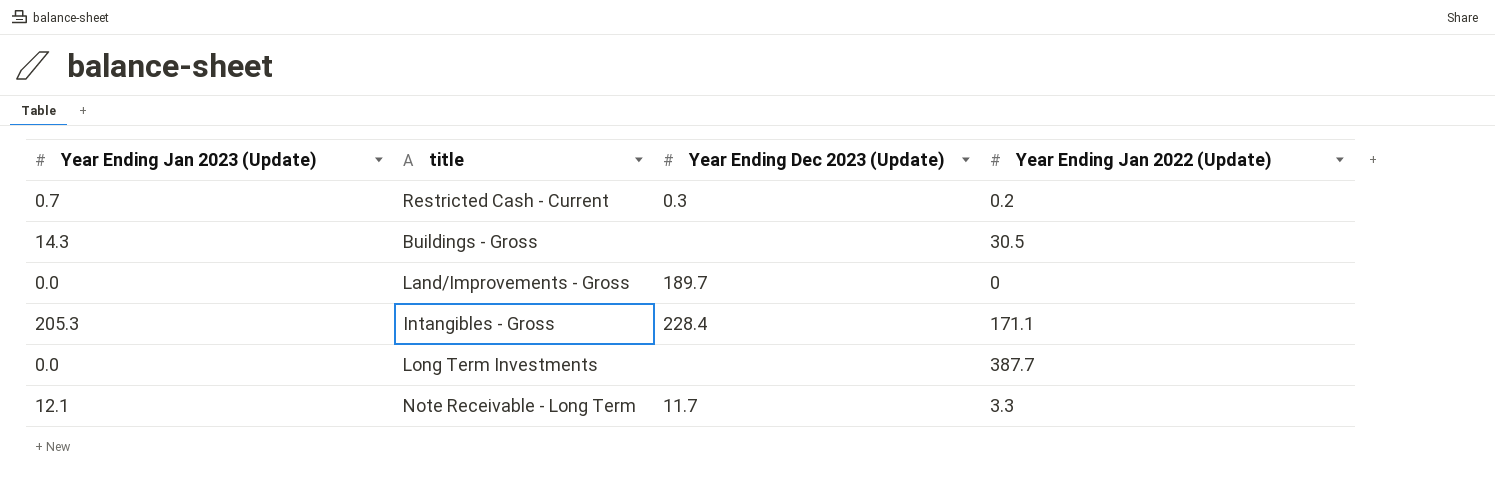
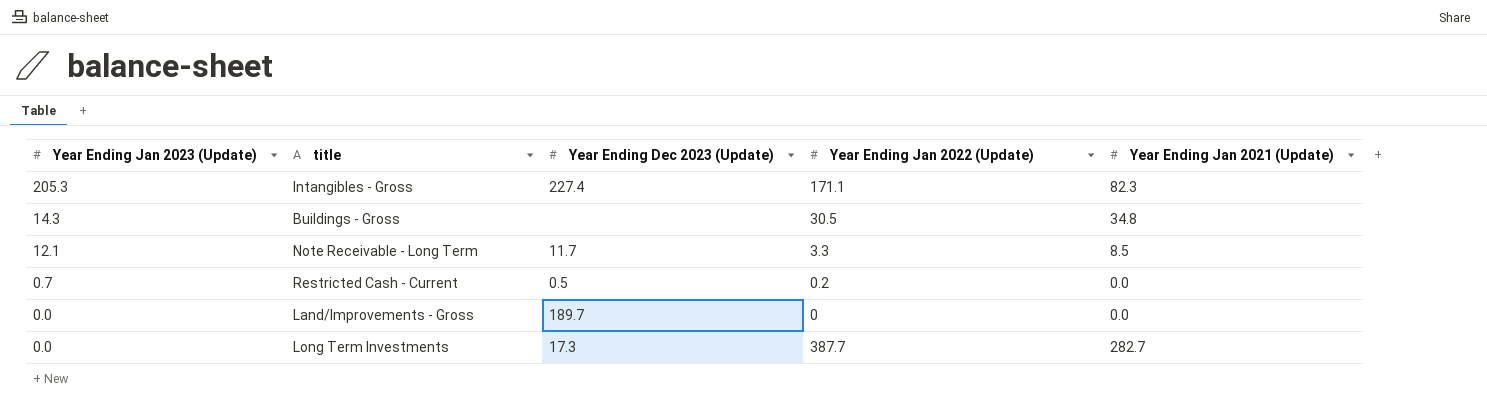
row order: none -> Year Ending Jan 2023 (Update) descending
column Year Ending Jan 2021 (Update) | position: none -> 5
Intangibles - Gross | Year Ending Dec 2023 (Update): 228.4 -> 227.4
Restricted Cash - Current | Year Ending Dec 2023 (Update): 0.3 -> 0.5
Long Term Investments | Year Ending Dec 2023 (Update): none -> 17.3

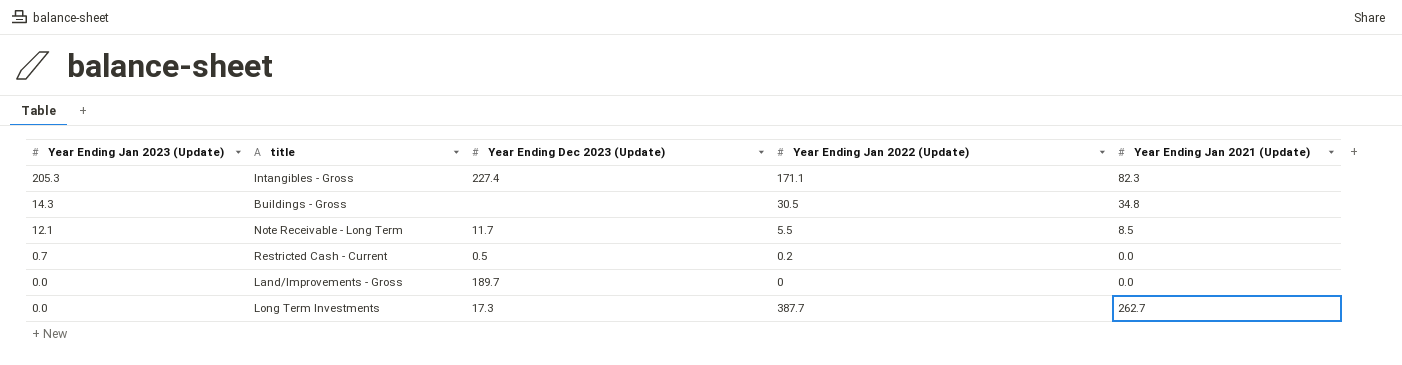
Note Receivable - Long Term | Year Ending Jan 2022 (Update): 3.3 -> 5.5
Long Term Investments | Year Ending Jan 2021 (Update): 282.7 -> 262.7

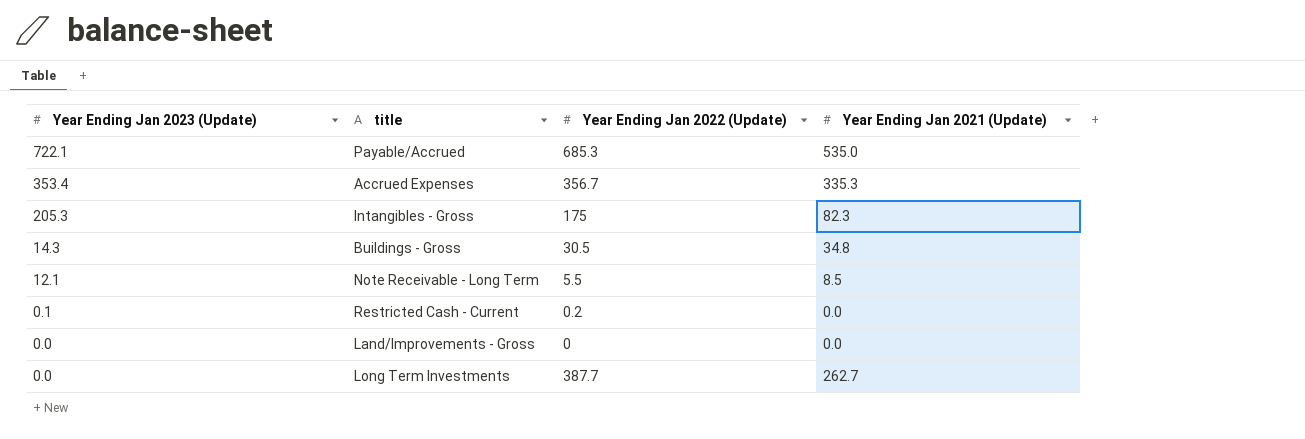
column Year Ending Dec 2023 (Update) | position: 3 -> none
row Payable/Accrued: none -> 722.1 | 685.3 | 535.0
row Accrued Expenses: none -> 353.4 | 356.7 | 335.3
Intangibles - Gross | Year Ending Jan 2022 (Update): 171.1 -> 175
Restricted Cash - Current | Year Ending Jan 2023 (Update): 0.7 -> 0.1

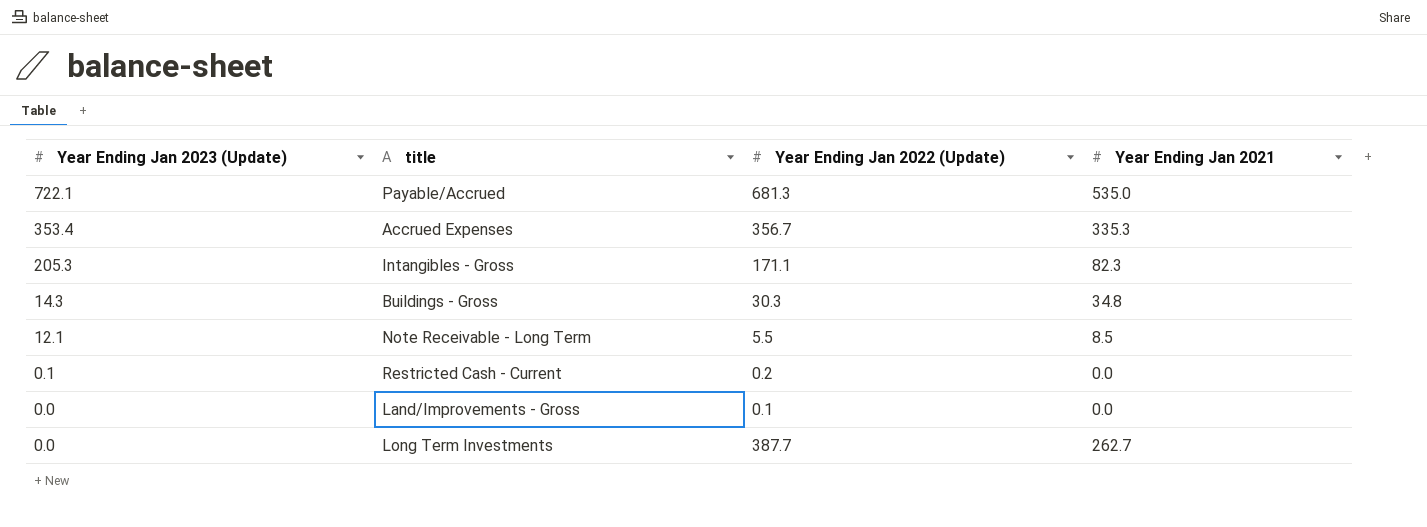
column name: Year Ending Jan 2021 (Update) -> Year Ending Jan 2021
Payable/Accrued | Year Ending Jan 2022 (Update): 685.3 -> 681.3
Intangibles - Gross | Year Ending Jan 2022 (Update): 175 -> 171.1
Buildings - Gross | Year Ending Jan 2022 (Update): 30.5 -> 30.3
Land/Improvements - Gross | Year Ending Jan 2022 (Update): 0 -> 0.1

